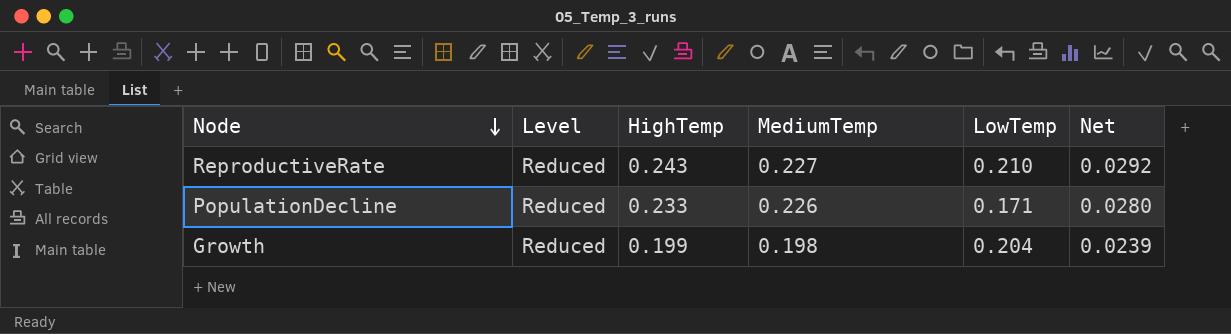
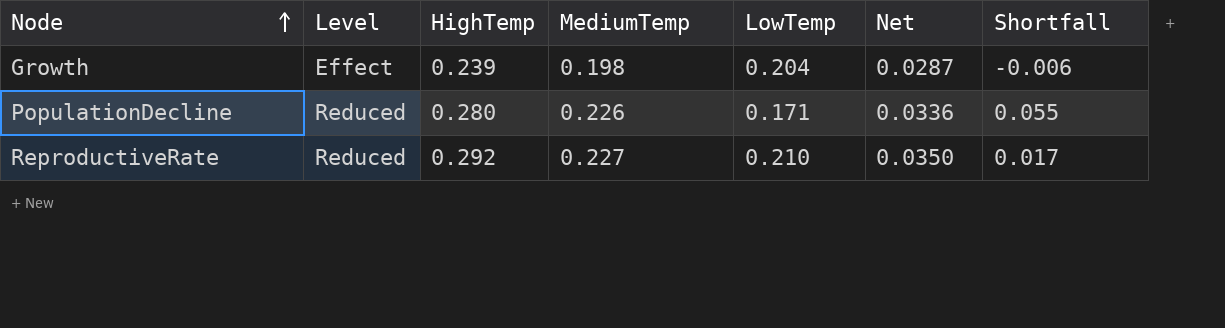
row order: Node descending -> Node ascending
column Shortfall | formula: none -> [MediumTemp] - [LowTemp]
Growth | Level: Reduced -> Effect
Growth | HighTemp: 0.199 -> 0.239
Growth | Net: 0.0239 -> 0.0287
PopulationDecline | HighTemp: 0.233 -> 0.280
PopulationDecline | Net: 0.0280 -> 0.0336
ReproductiveRate | HighTemp: 0.243 -> 0.292
ReproductiveRate | Net: 0.0292 -> 0.0350

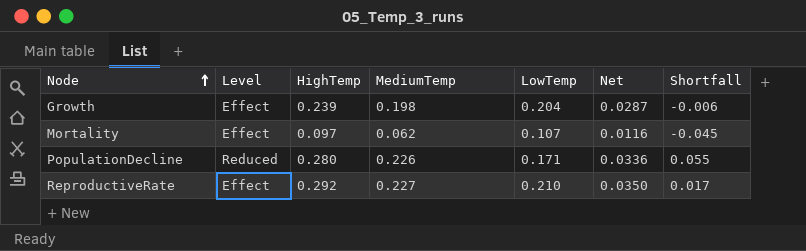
row Mortality: none -> Effect | 0.097 | 0.062 | 0.107 | 0.0116 | -0.045
ReproductiveRate | Level: Reduced -> Effect

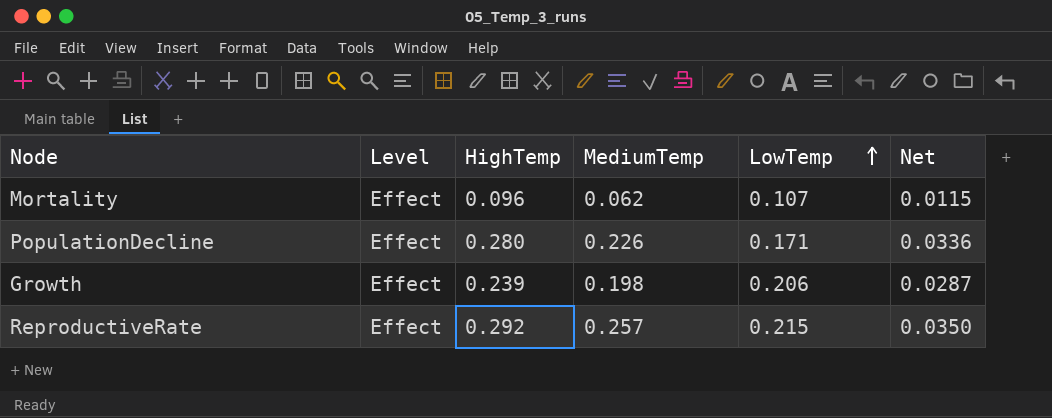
row order: Node ascending -> LowTemp ascending
column Shortfall | formula: [MediumTemp] - [LowTemp] -> none
Mortality | HighTemp: 0.097 -> 0.096
Mortality | Net: 0.0116 -> 0.0115
PopulationDecline | Level: Reduced -> Effect
Growth | LowTemp: 0.204 -> 0.206
ReproductiveRate | MediumTemp: 0.227 -> 0.257
ReproductiveRate | LowTemp: 0.210 -> 0.215

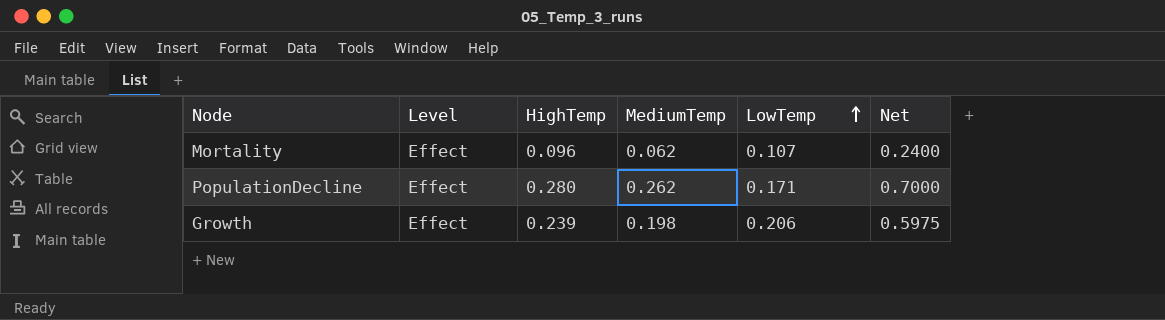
column Net | formula: [HighTemp] * 0.12 -> [HighTemp] * 2.5
row ReproductiveRate: Effect | 0.292 | 0.257 | 0.215 | 0.0350 -> none
PopulationDecline | MediumTemp: 0.226 -> 0.262

